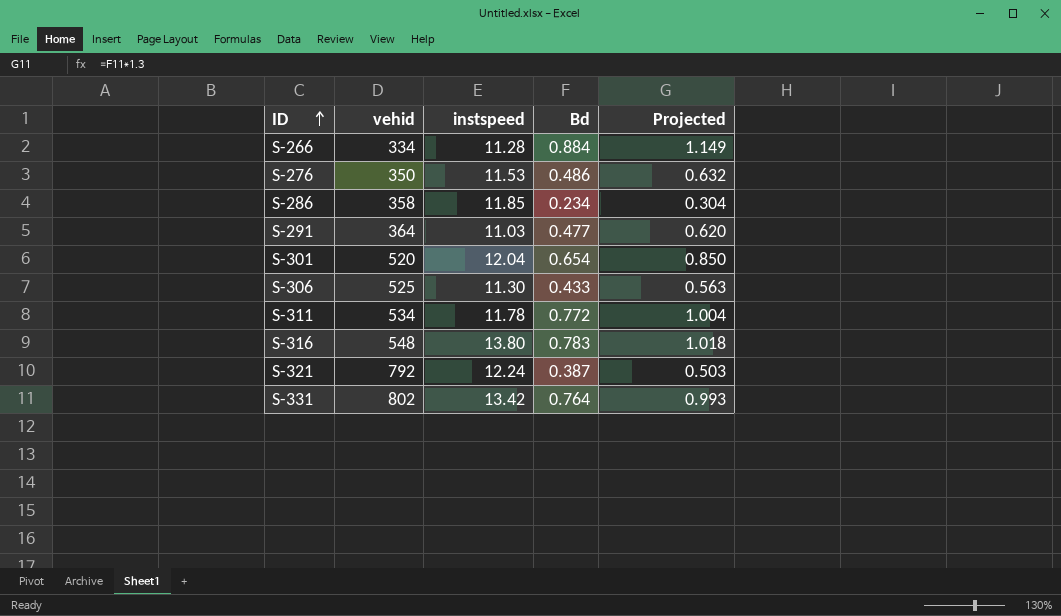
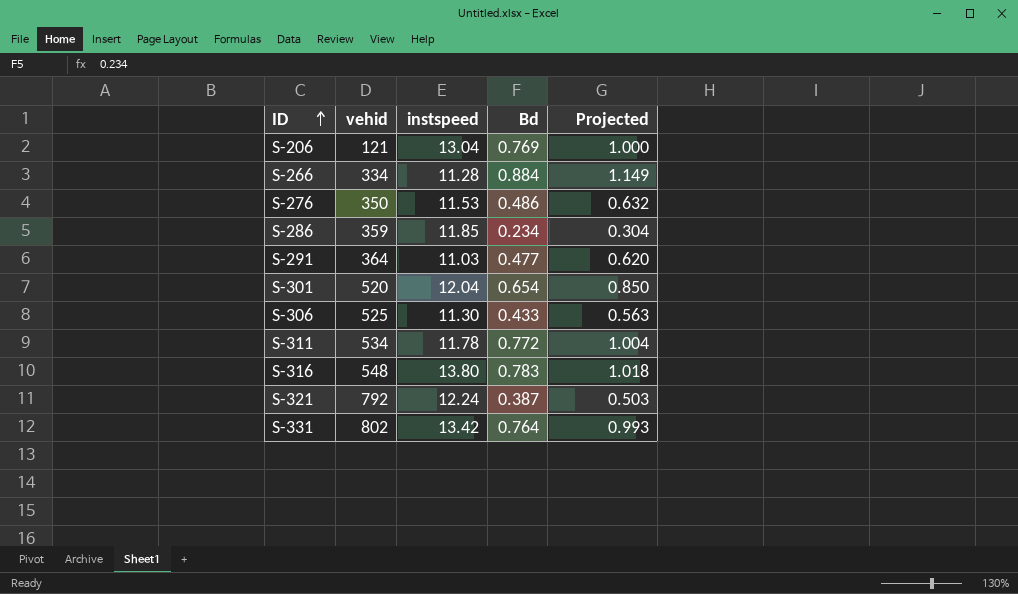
row S-206: none -> 121 | 13.04 | 0.769 | 1.000
S-286 | vehid: 358 -> 359

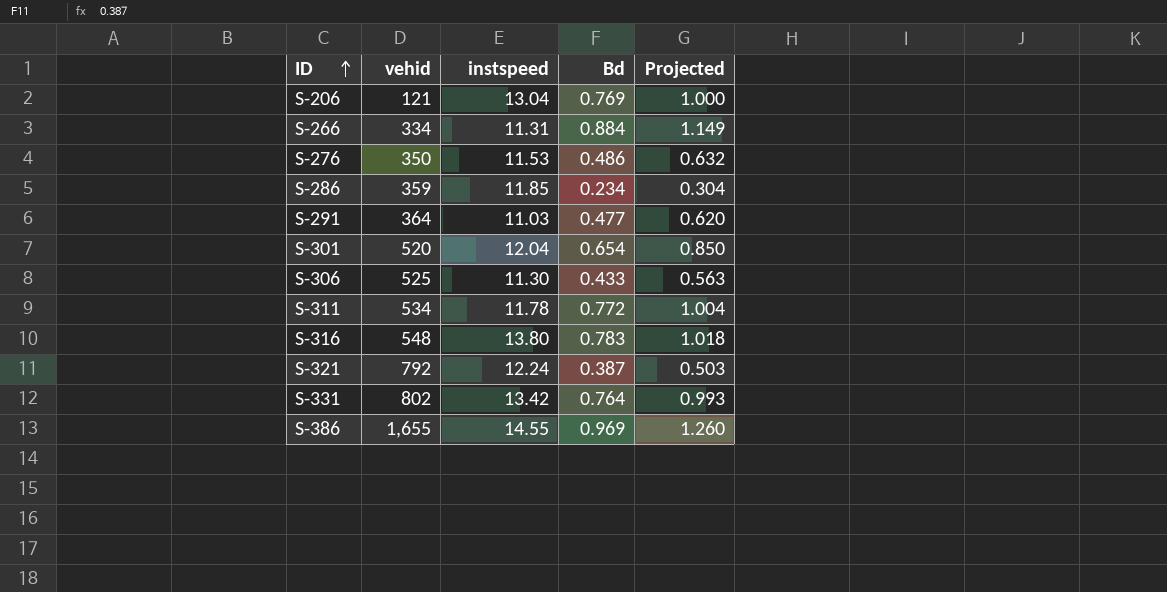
S-266 | instspeed: 11.28 -> 11.31
row S-386: none -> 1,655 | 14.55 | 0.969 | 1.260

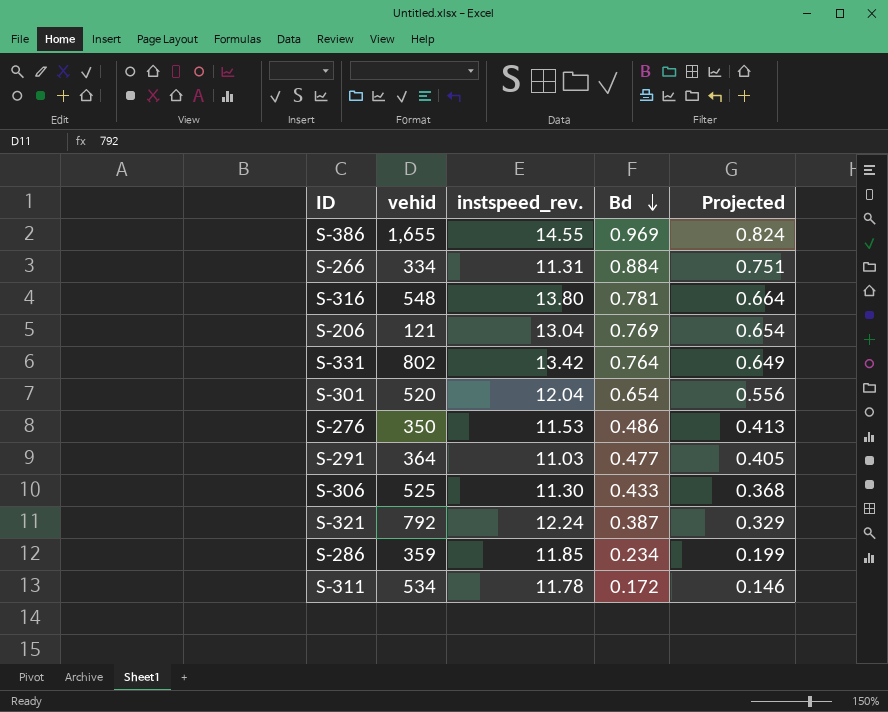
row order: ID ascending -> Bd descending
column name: instspeed -> instspeed_rev.
column Projected | formula: [Bd] * 1.3 -> [Bd] * 0.85
S-316 | Bd: 0.783 -> 0.781
S-311 | Bd: 0.772 -> 0.172

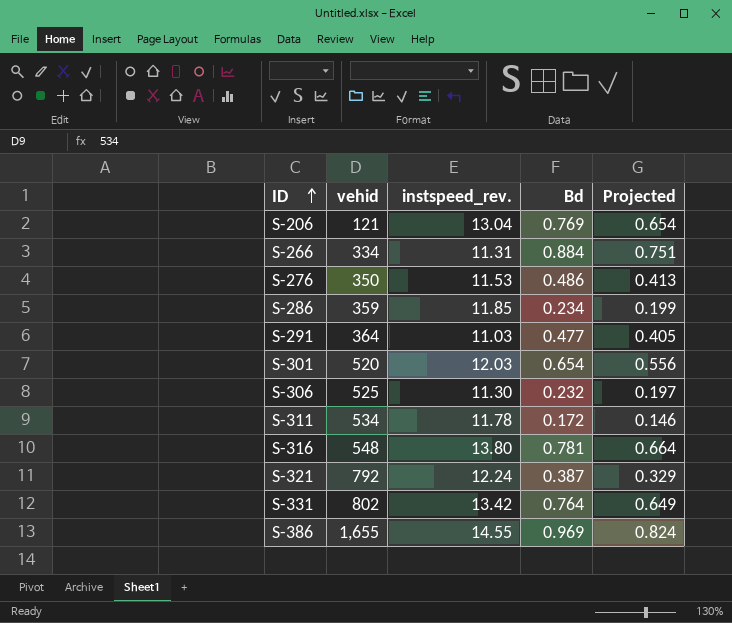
row order: Bd descending -> ID ascending
S-301 | instspeed_rev.: 12.04 -> 12.03
S-306 | Bd: 0.433 -> 0.232
S-306 | Projected: 0.368 -> 0.197

